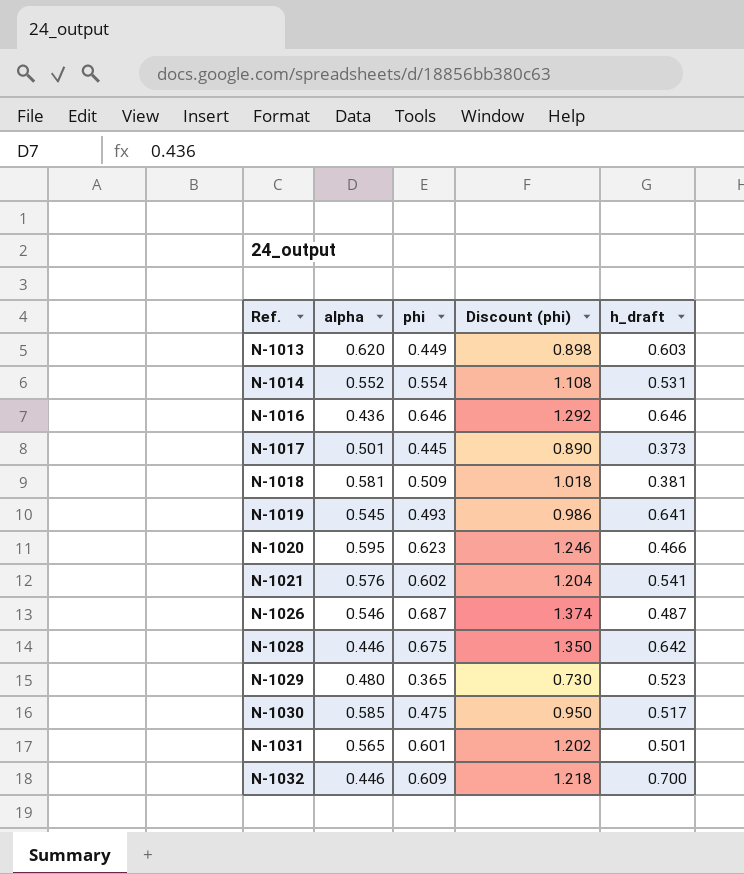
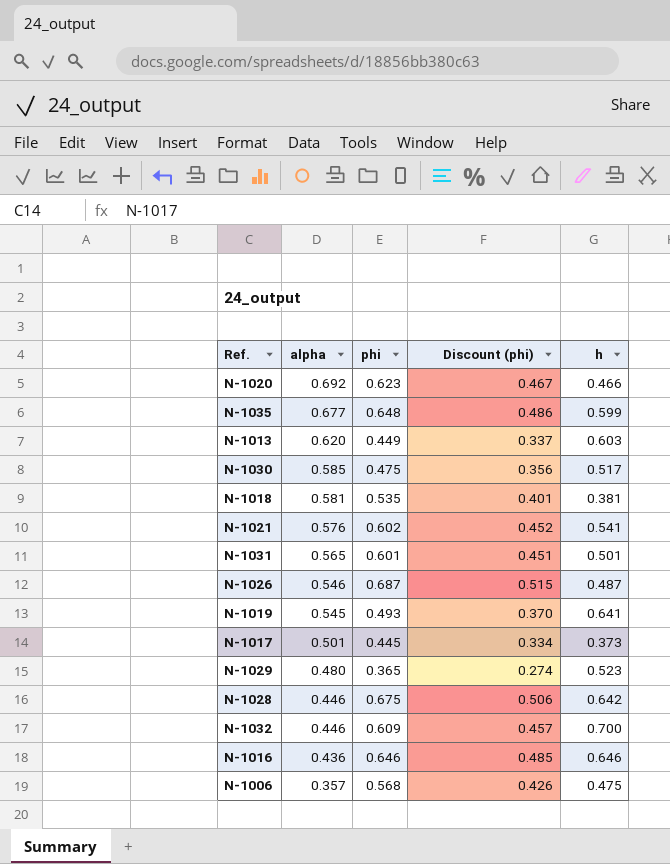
row order: Ref. ascending -> alpha descending
column Discount (phi) | formula: [phi] * 2 -> [phi] * 0.75
column name: h_draft -> h
row N-1014: 0.552 | 0.554 | 1.108 | 0.531 -> none
N-1020 | alpha: 0.595 -> 0.692
row N-1035: none -> 0.677 | 0.648 | 0.486 | 0.599
N-1018 | phi: 0.509 -> 0.535
row N-1006: none -> 0.357 | 0.568 | 0.426 | 0.475

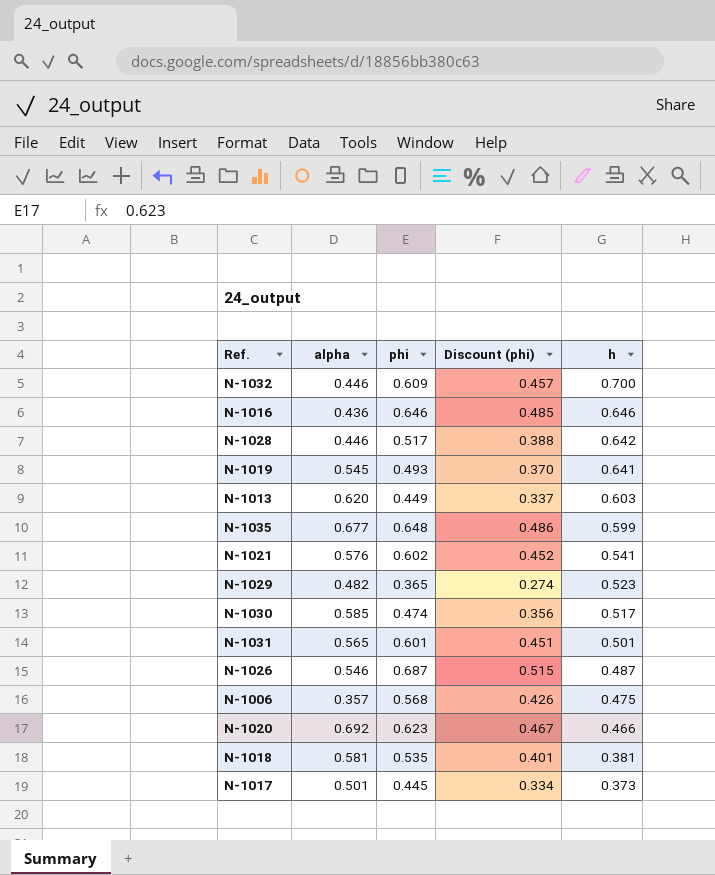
row order: alpha descending -> h descending
N-1028 | phi: 0.675 -> 0.517
N-1028 | Discount (phi): 0.506 -> 0.388
N-1029 | alpha: 0.480 -> 0.482
N-1030 | phi: 0.475 -> 0.474

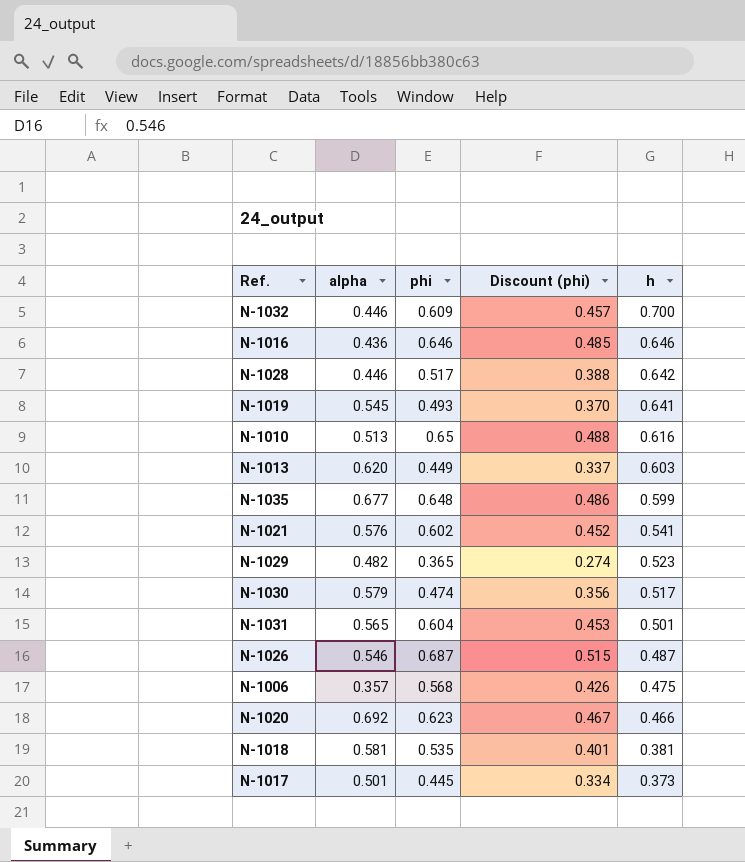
row N-1010: none -> 0.513 | 0.65 | 0.488 | 0.616
N-1030 | alpha: 0.585 -> 0.579
N-1031 | phi: 0.601 -> 0.604
N-1031 | Discount (phi): 0.451 -> 0.453

